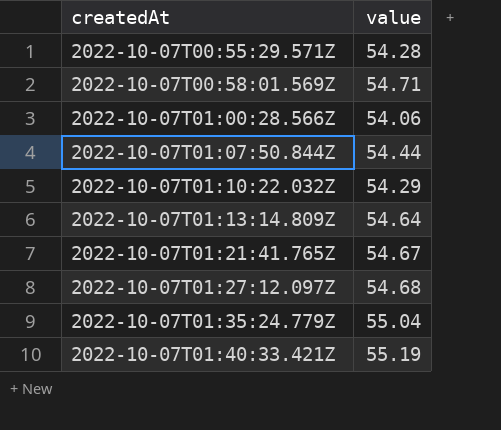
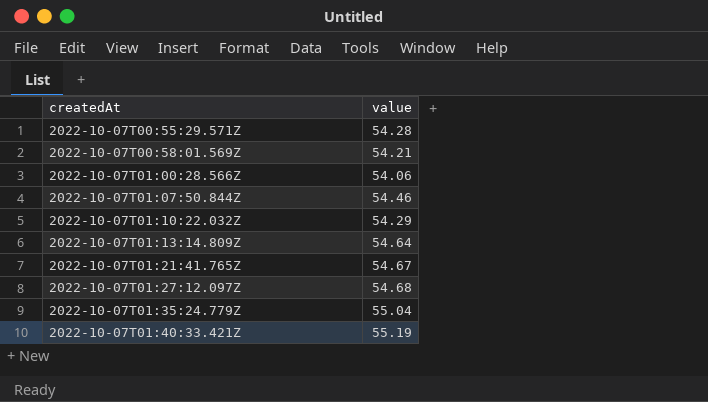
2022-10-07T00:58:01.569Z | value: 54.71 -> 54.21
2022-10-07T01:07:50.844Z | value: 54.44 -> 54.46

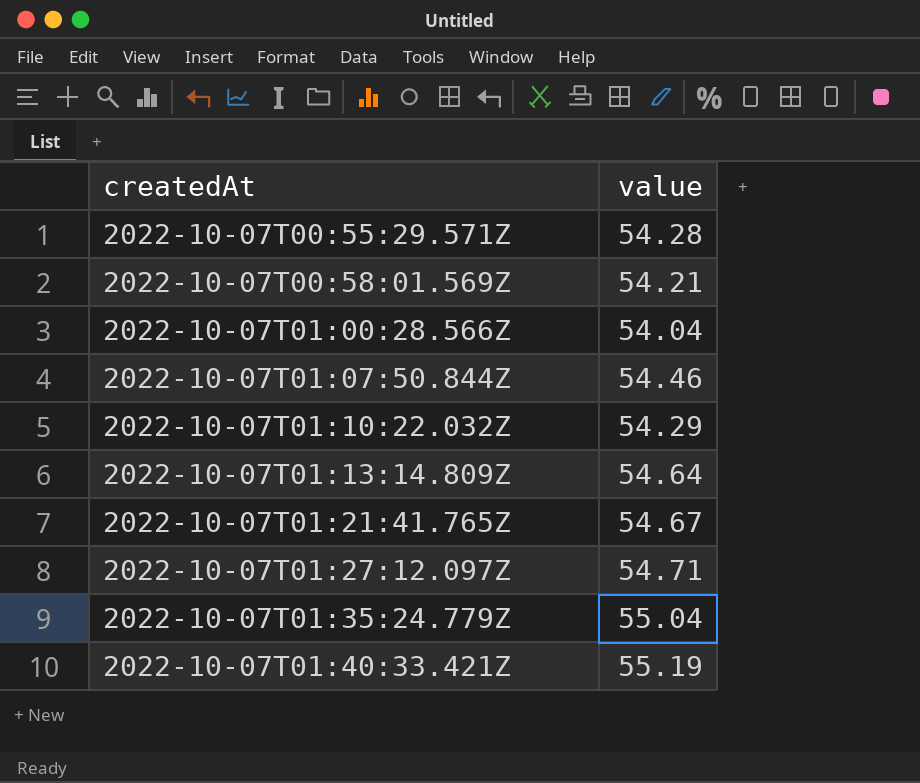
2022-10-07T01:00:28.566Z | value: 54.06 -> 54.04
2022-10-07T01:27:12.097Z | value: 54.68 -> 54.71

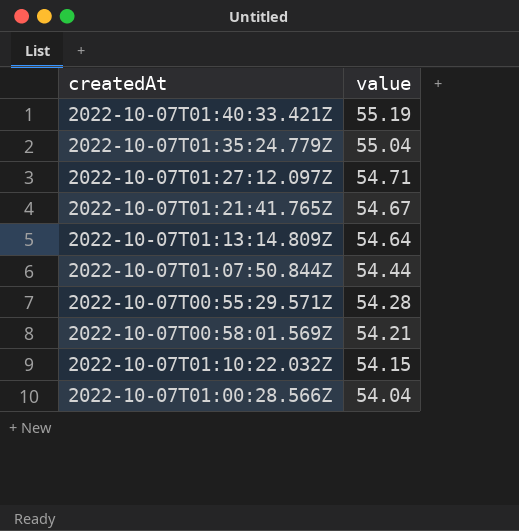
row order: createdAt ascending -> value descending
2022-10-07T01:07:50.844Z | value: 54.46 -> 54.44
2022-10-07T01:10:22.032Z | value: 54.29 -> 54.15

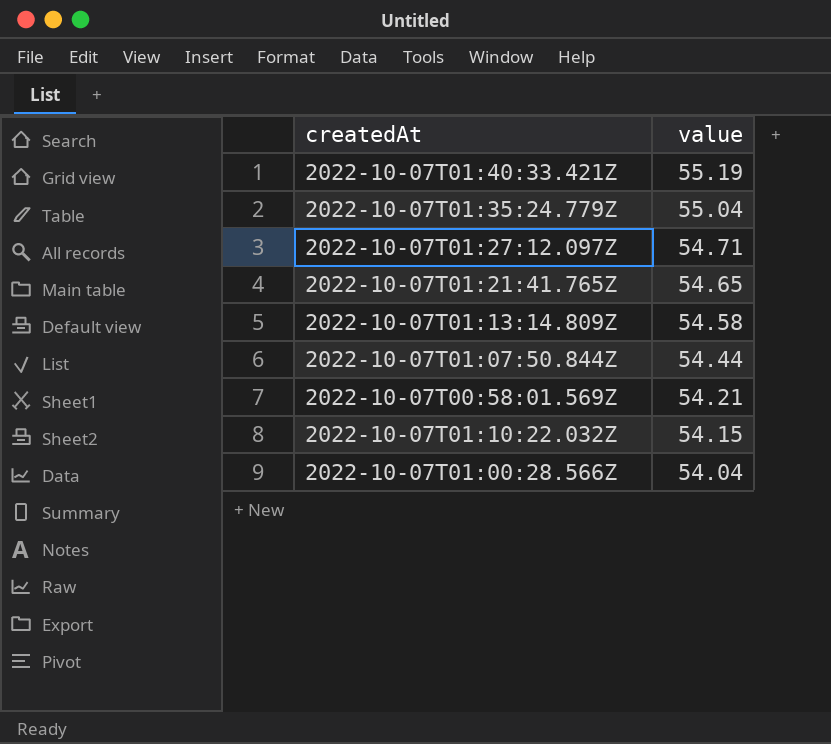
row 2022-10-07T00:55:29.571Z: 54.28 -> none
2022-10-07T01:21:41.765Z | value: 54.67 -> 54.65
2022-10-07T01:13:14.809Z | value: 54.64 -> 54.58

